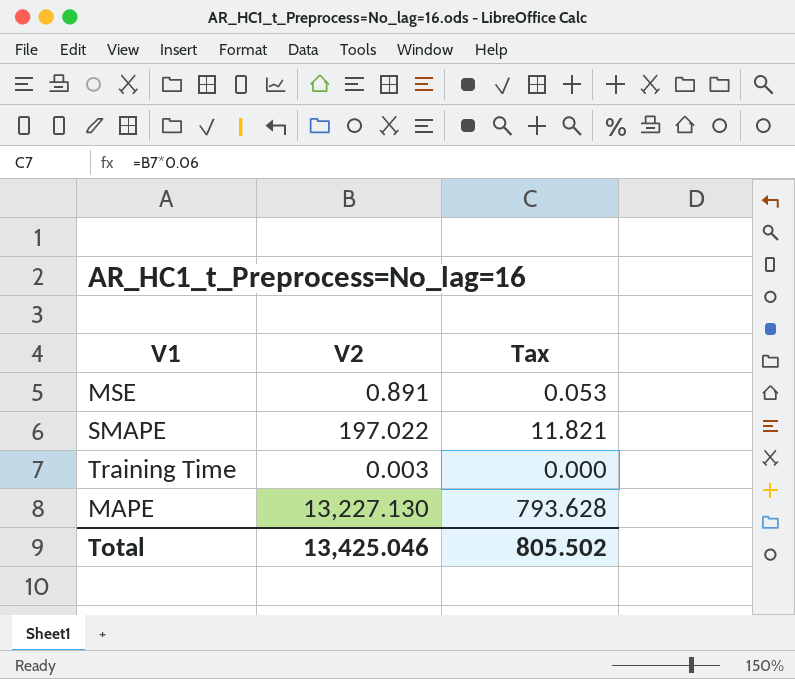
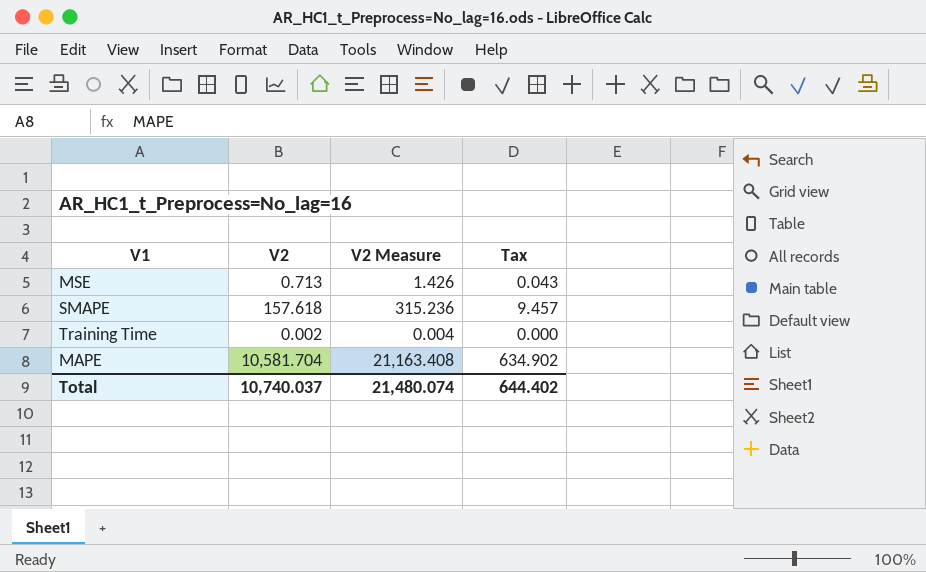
column V2 Measure | formula: none -> [V2] * 2
MSE | V2: 0.891 -> 0.713
MSE | Tax: 0.053 -> 0.043
SMAPE | V2: 197.022 -> 157.618
SMAPE | Tax: 11.821 -> 9.457
Training Time | V2: 0.003 -> 0.002
MAPE | V2: 13,227.130 -> 10,581.704
MAPE | Tax: 793.628 -> 634.902
Total | V2: 13,425.046 -> 10,740.037
Total | Tax: 805.502 -> 644.402

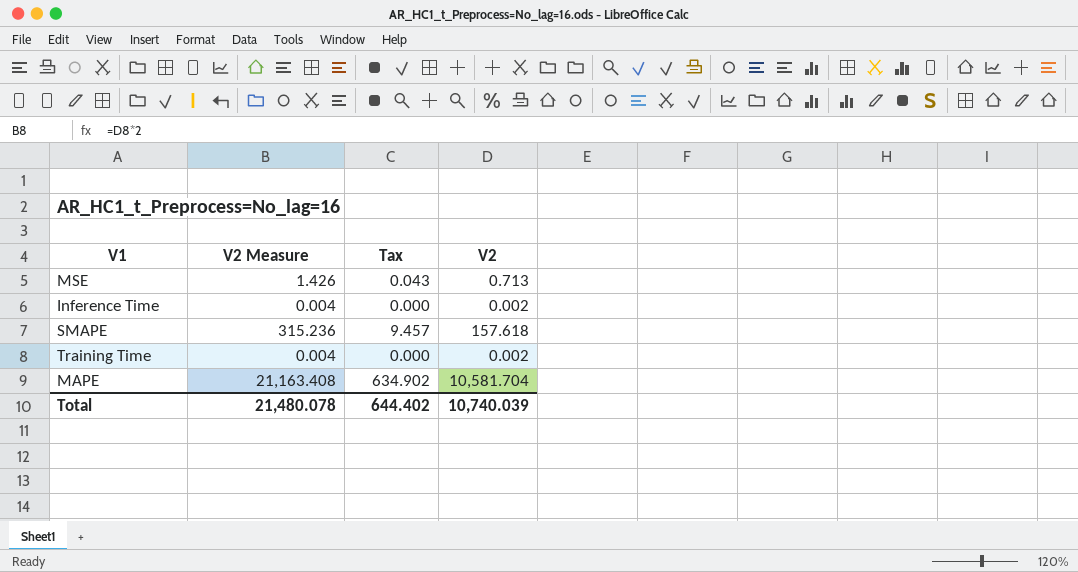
column V2 | position: 2 -> 4
row Inference Time: none -> 0.004 | 0.000 | 0.002
Total | V2 Measure: 21,480.074 -> 21,480.078
Total | V2: 10,740.037 -> 10,740.039

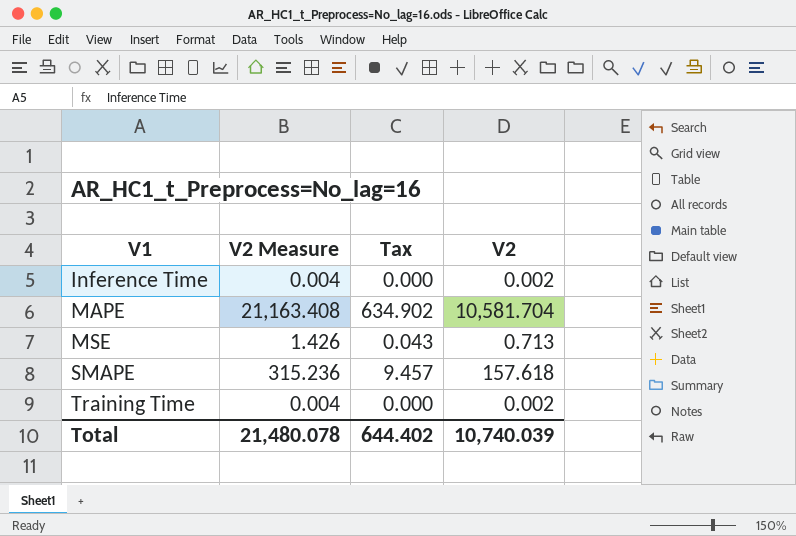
row order: none -> V1 ascending

